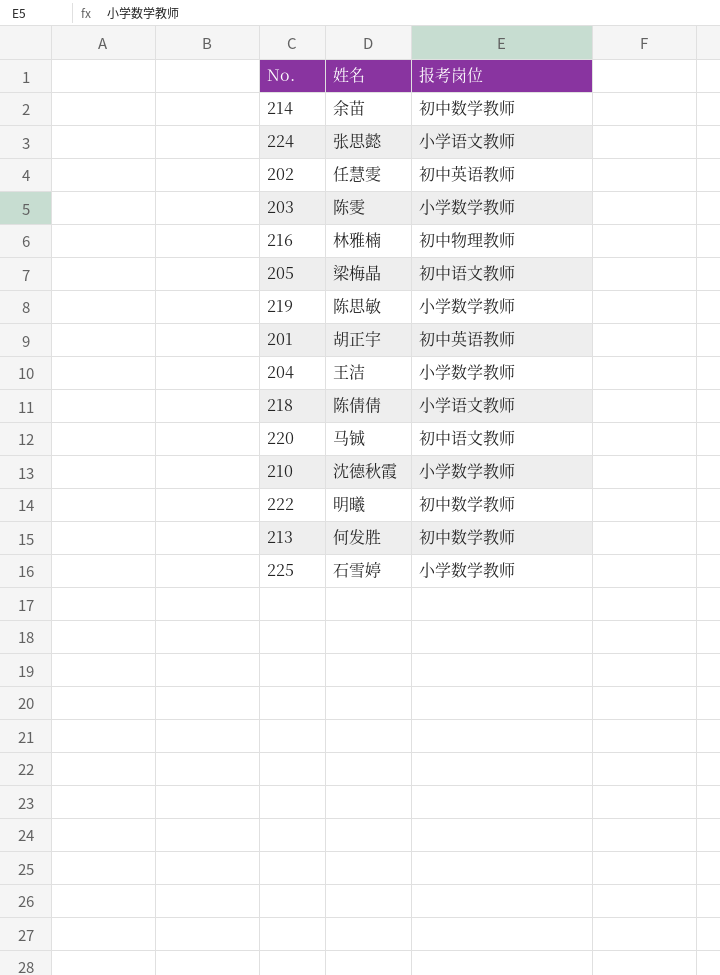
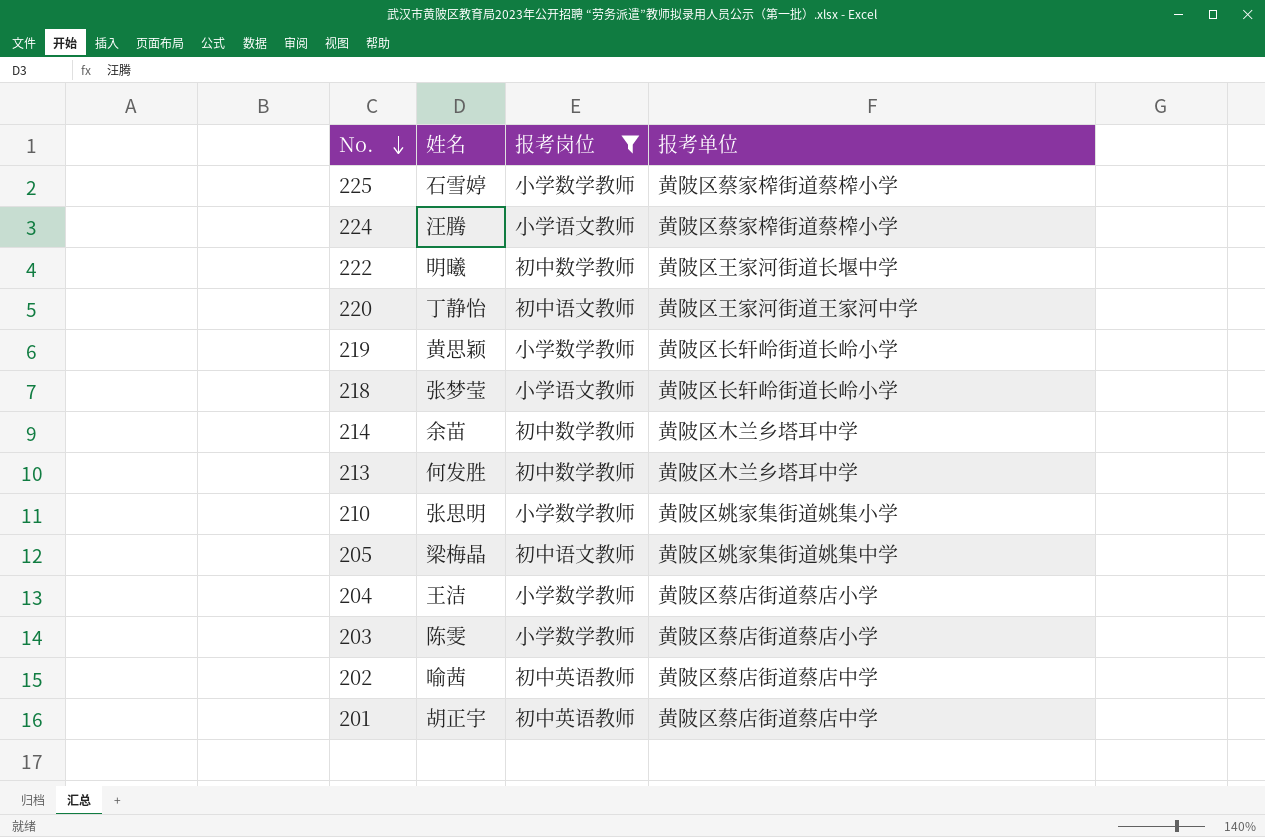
filter: none -> 报考岗位 != 初中物理教师
row order: none -> No. descending
column 报考单位 | position: none -> 4
224 | 姓名: 张思懿 -> 汪腾
220 | 姓名: 马铖 -> 丁静怡
219 | 姓名: 陈思敏 -> 黄思颖
218 | 姓名: 陈倩倩 -> 张梦莹
210 | 姓名: 沈德秋霞 -> 张思明
202 | 姓名: 任慧雯 -> 喻茜

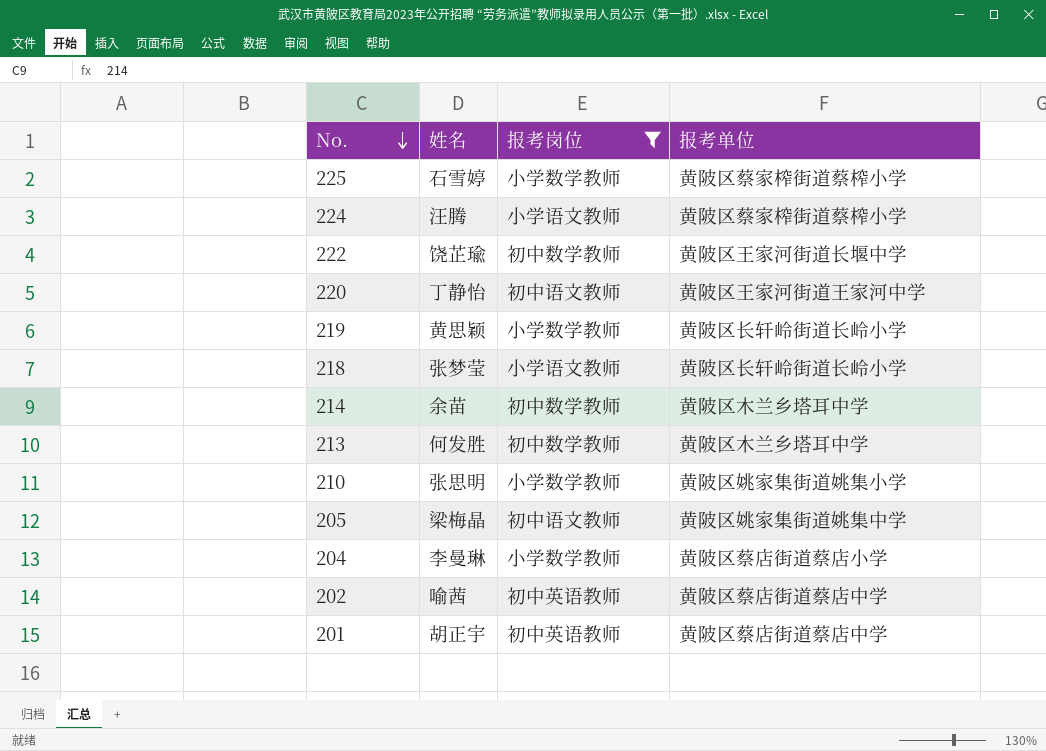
row 203: 陈雯 | 小学数学教师 | 黄陂区蔡店街道蔡店小学 -> none
222 | 姓名: 明曦 -> 饶芷瑜
204 | 姓名: 王洁 -> 李曼琳

